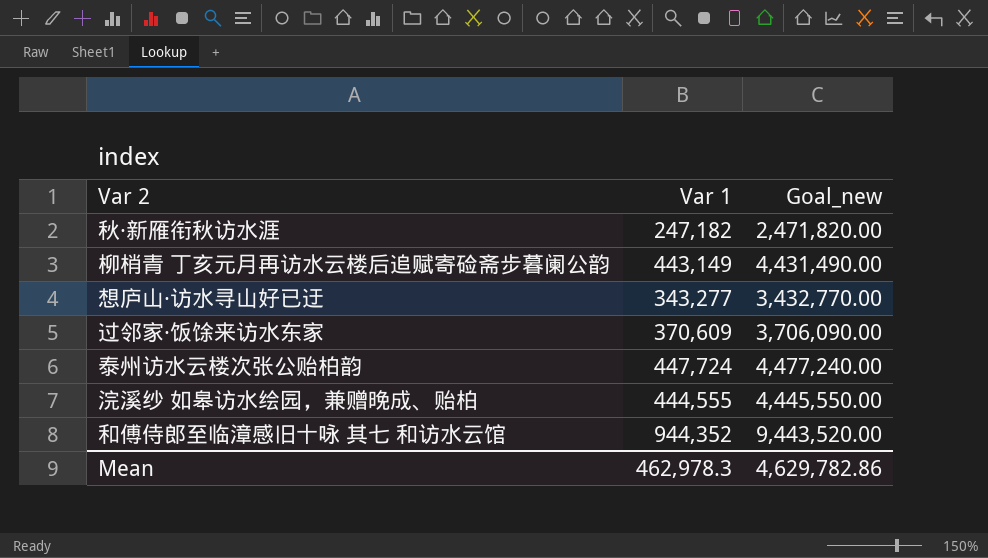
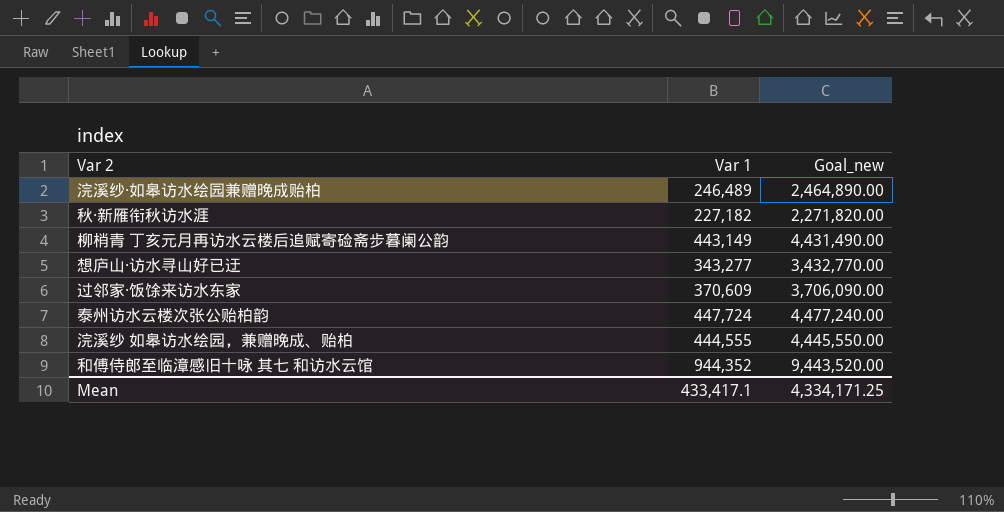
row 浣溪纱·如皋访水绘园兼赠晚成贻柏: none -> 246,489 | 2,464,890.00
秋·新雁衔秋访水涯 | Var 1: 247,182 -> 227,182
秋·新雁衔秋访水涯 | Goal_new: 2,471,820.00 -> 2,271,820.00
Mean | Var 1: 462,978.3 -> 433,417.1
Mean | Goal_new: 4,629,782.86 -> 4,334,171.25

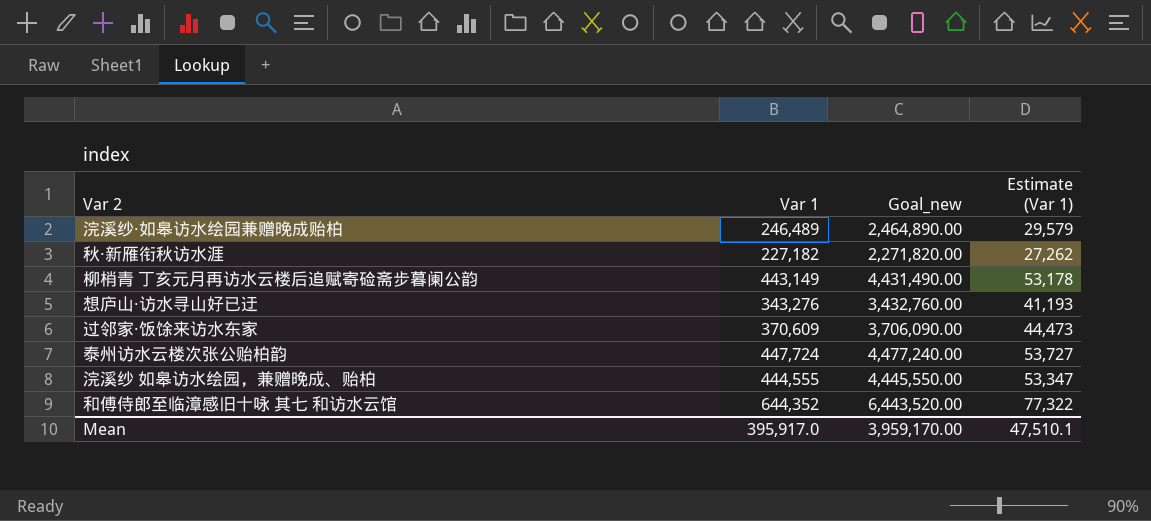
column Estimate (Var 1) | formula: none -> [Var 1] * 0.12
想庐山·访水寻山好已迂 | Var 1: 343,277 -> 343,276
想庐山·访水寻山好已迂 | Goal_new: 3,432,770.00 -> 3,432,760.00
和傅侍郎至临漳感旧十咏 其七 和访水云馆 | Var 1: 944,352 -> 644,352
和傅侍郎至临漳感旧十咏 其七 和访水云馆 | Goal_new: 9,443,520.00 -> 6,443,520.00
Mean | Var 1: 433,417.1 -> 395,917.0
Mean | Goal_new: 4,334,171.25 -> 3,959,170.00

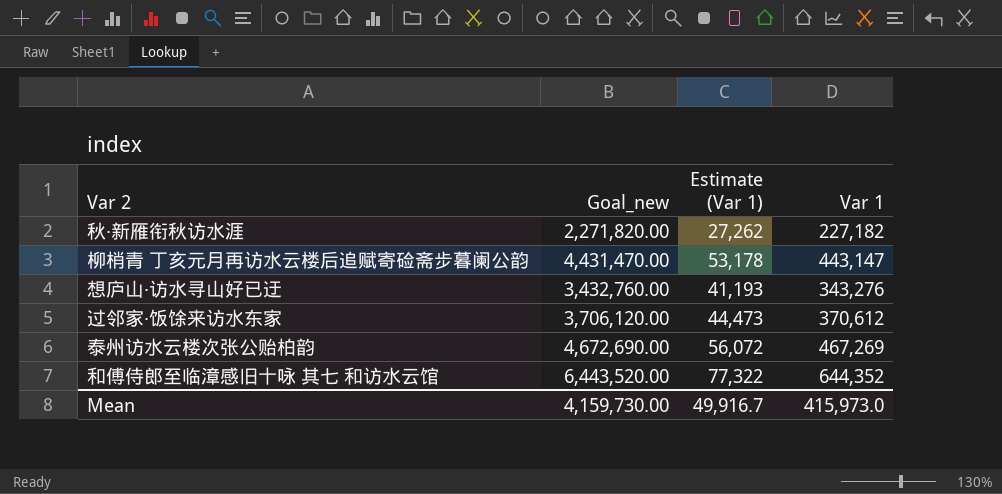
column Var 1 | position: 2 -> 4
row 浣溪纱·如皋访水绘园兼赠晚成贻柏: 246,489 | 2,464,890.00 | 29,579 -> none
row 浣溪纱 如皋访水绘园，兼赠晚成、贻柏: 444,555 | 4,445,550.00 | 53,347 -> none
柳梢青 丁亥元月再访水云楼后追赋寄硷斋步暮阑公韵 | Goal_new: 4,431,490.00 -> 4,431,470.00
柳梢青 丁亥元月再访水云楼后追赋寄硷斋步暮阑公韵 | Var 1: 443,149 -> 443,147
过邻家·饭馀来访水东家 | Goal_new: 3,706,090.00 -> 3,706,120.00
过邻家·饭馀来访水东家 | Var 1: 370,609 -> 370,612
泰州访水云楼次张公贻柏韵 | Goal_new: 4,477,240.00 -> 4,672,690.00
泰州访水云楼次张公贻柏韵 | Estimate (Var 1): 53,727 -> 56,072
泰州访水云楼次张公贻柏韵 | Var 1: 447,724 -> 467,269
Mean | Goal_new: 3,959,170.00 -> 4,159,730.00
Mean | Estimate (Var 1): 47,510.1 -> 49,916.7
Mean | Var 1: 395,917.0 -> 415,973.0

